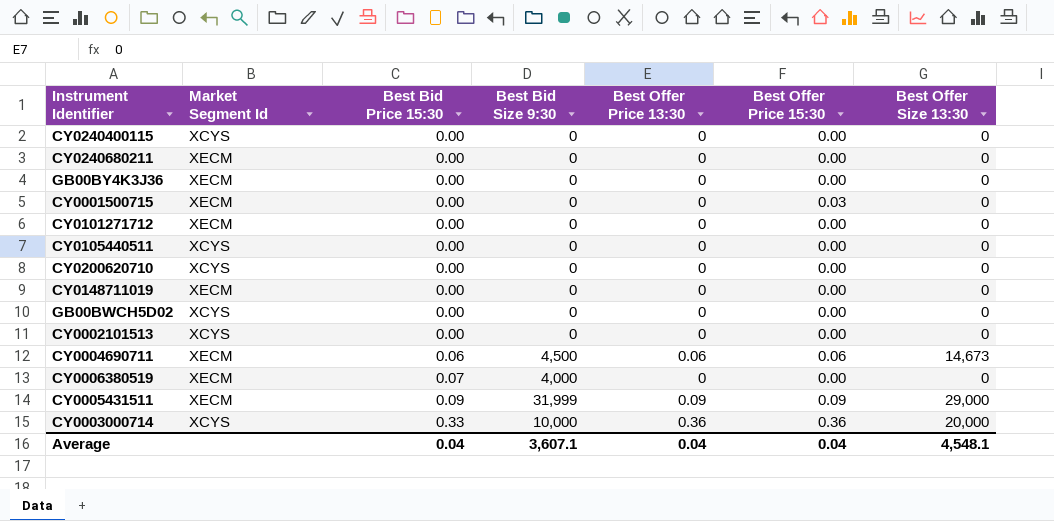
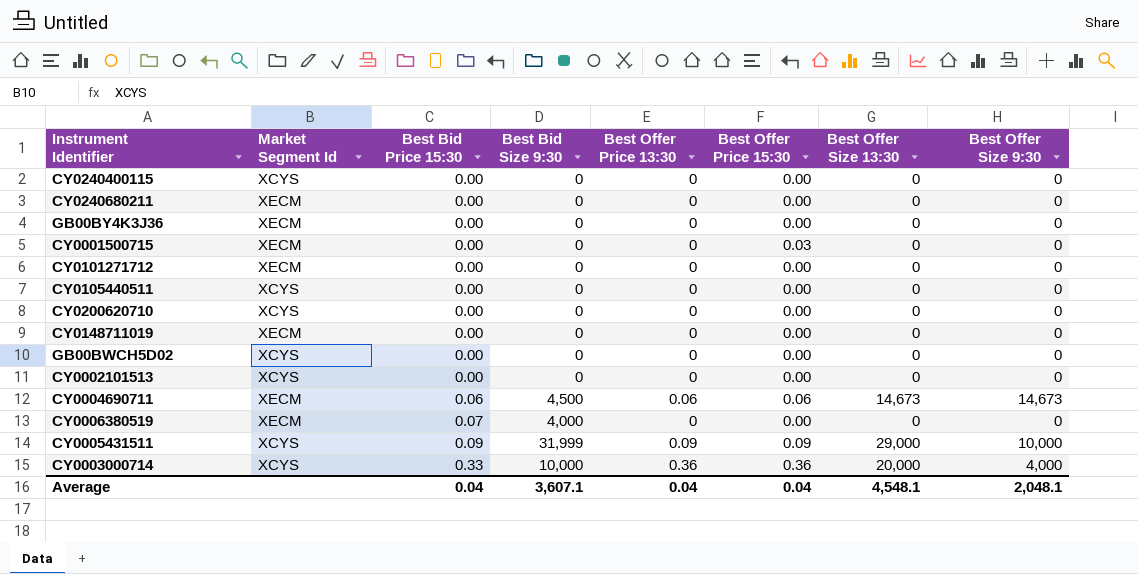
column Best Offer Size 9:30 | position: none -> 8
CY0005431511 | Market Segment Id: XECM -> XCYS

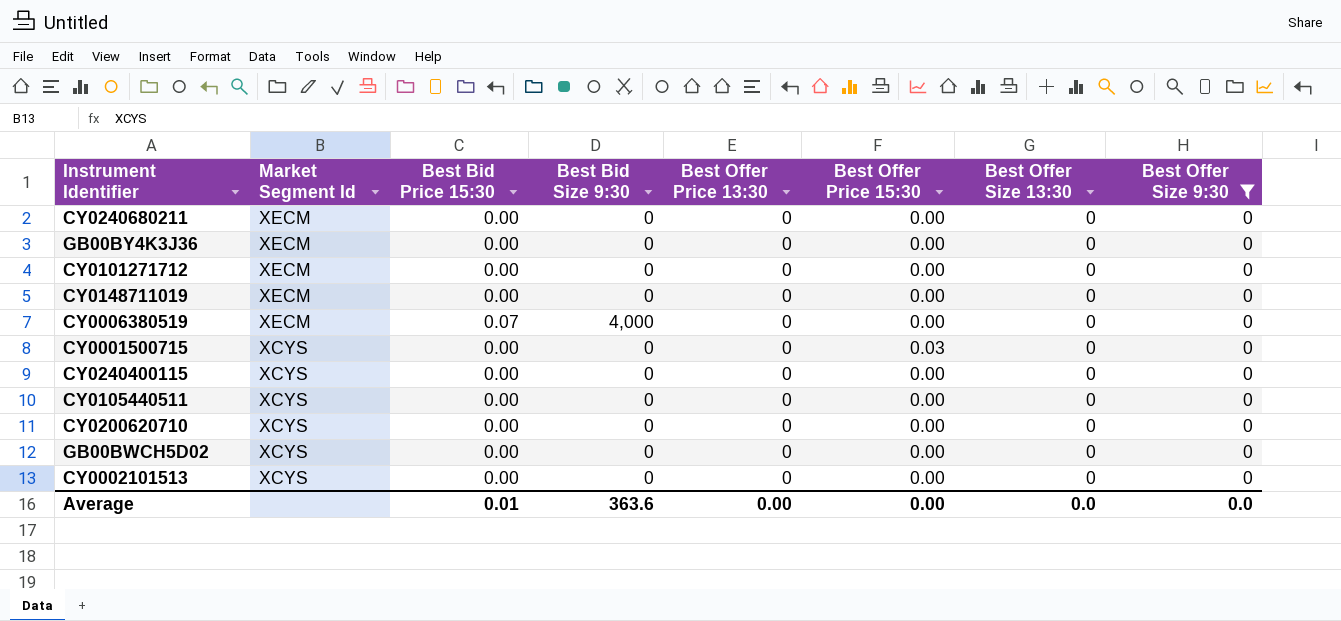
filter: none -> Best Offer Size 9:30 = 0
row order: Best Bid Price 15:30 ascending -> Market Segment Id descending
CY0001500715 | Market Segment Id: XECM -> XCYS
Average | Best Bid Price 15:30: 0.04 -> 0.01
Average | Best Bid Size 9:30: 3,607.1 -> 363.6
Average | Best Offer Price 13:30: 0.04 -> 0.00
Average | Best Offer Price 15:30: 0.04 -> 0.00
Average | Best Offer Size 13:30: 4,548.1 -> 0.0
Average | Best Offer Size 9:30: 2,048.1 -> 0.0

